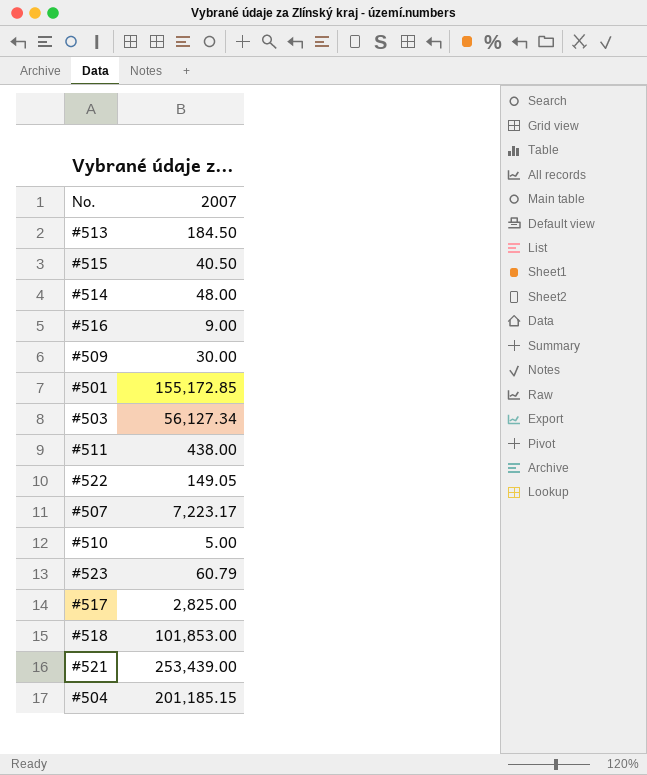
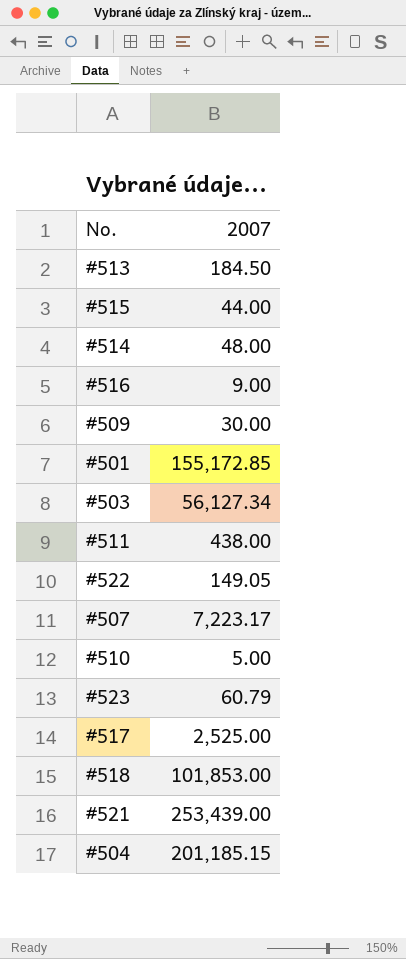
#515 | 2007: 40.50 -> 44.00
#517 | 2007: 2,825.00 -> 2,525.00

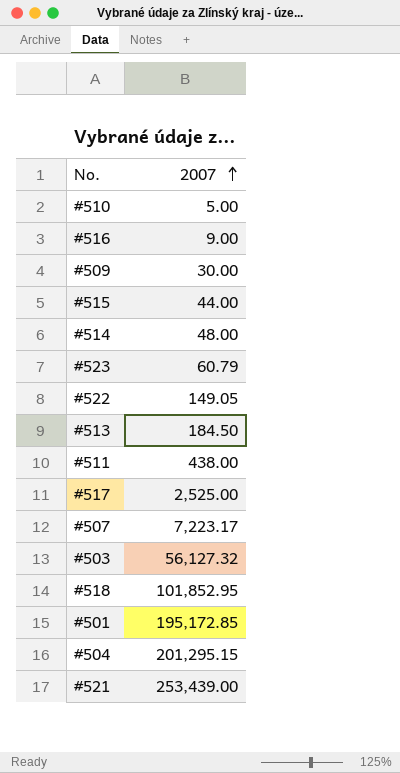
row order: none -> 2007 ascending
#503 | 2007: 56,127.34 -> 56,127.32
#518 | 2007: 101,853.00 -> 101,852.95
#501 | 2007: 155,172.85 -> 195,172.85
#504 | 2007: 201,185.15 -> 201,295.15

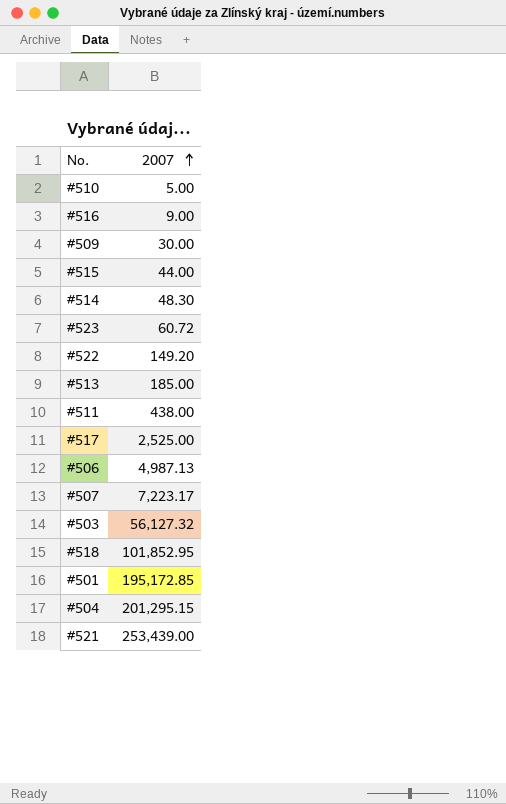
#514 | 2007: 48.00 -> 48.30
#523 | 2007: 60.79 -> 60.72
#522 | 2007: 149.05 -> 149.20
#513 | 2007: 184.50 -> 185.00
row #506: none -> 4,987.13

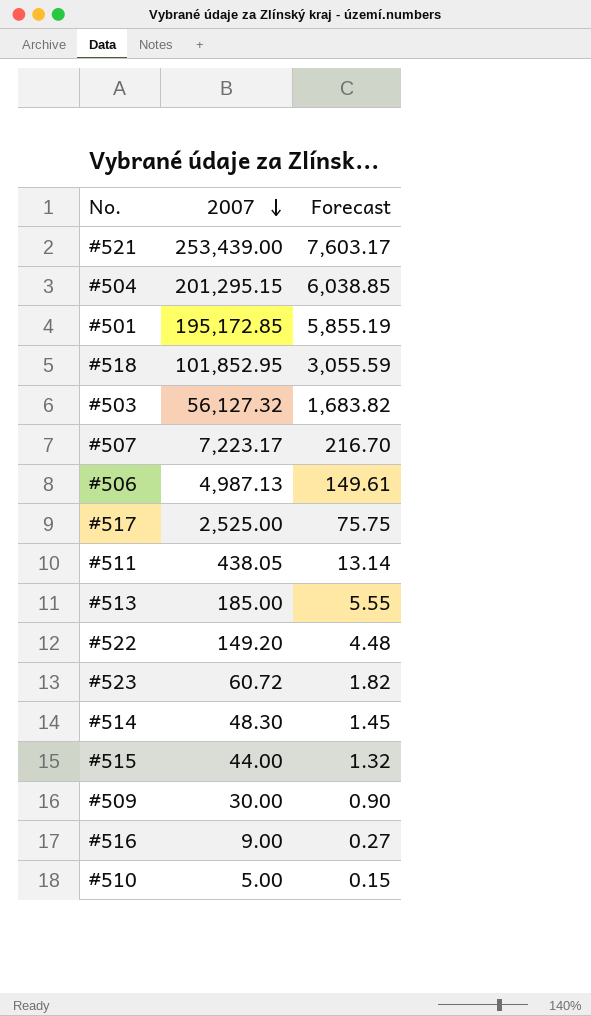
row order: 2007 ascending -> 2007 descending
column Forecast | formula: none -> [2007] * 0.03
#511 | 2007: 438.00 -> 438.05

